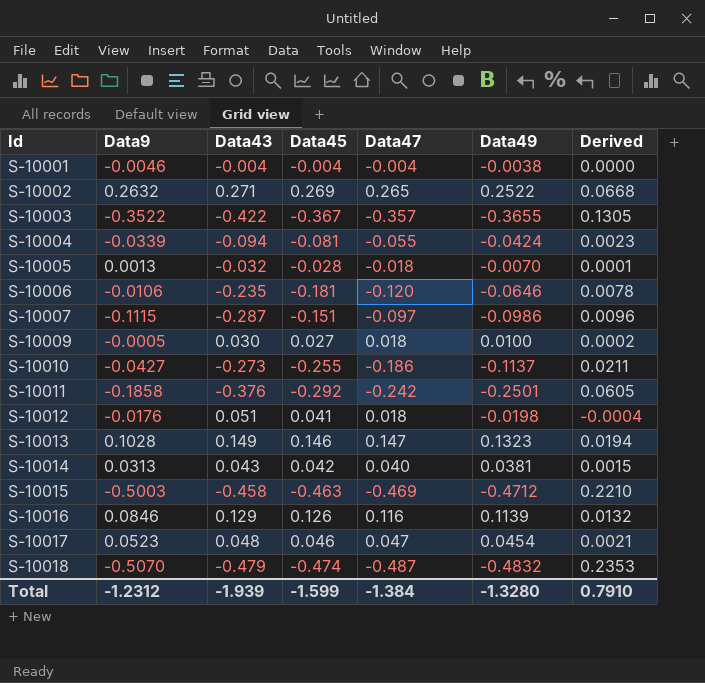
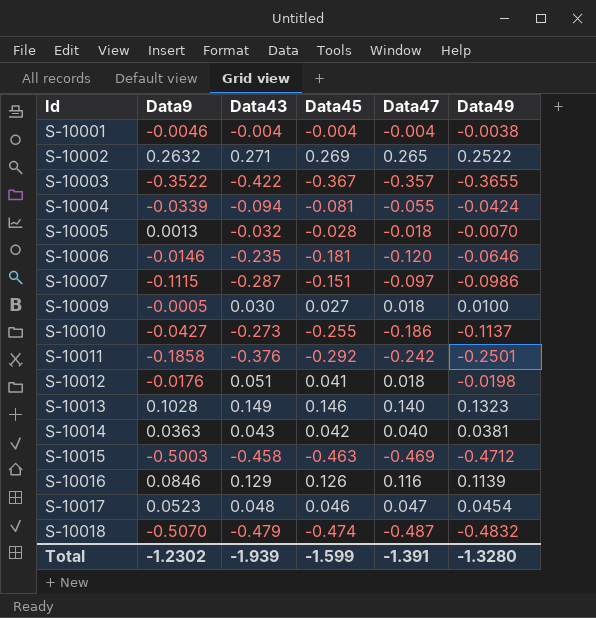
column Derived | formula: [Data47] * [Data49] -> none
S-10006 | Data9: -0.0106 -> -0.0146
S-10013 | Data47: 0.147 -> 0.140
S-10014 | Data9: 0.0313 -> 0.0363
Total | Data9: -1.2312 -> -1.2302
Total | Data47: -1.384 -> -1.391

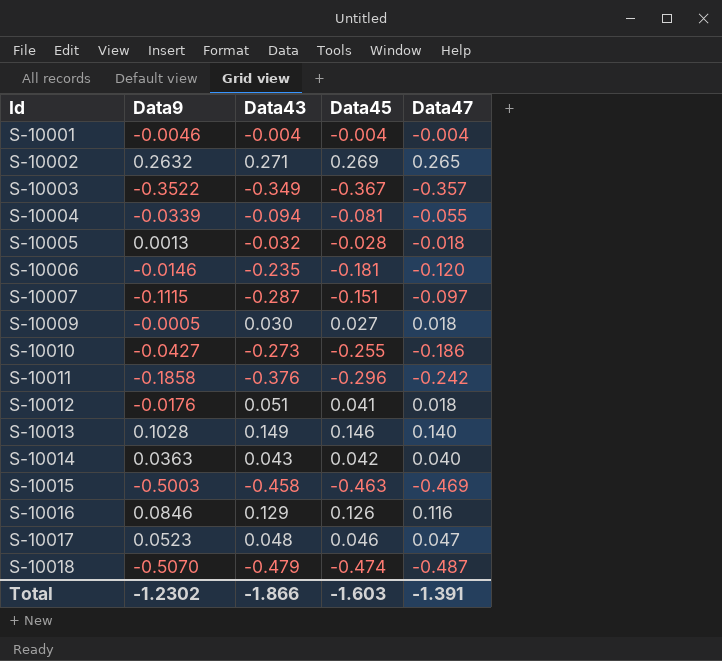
column Data49 | position: 6 -> none
S-10003 | Data43: -0.422 -> -0.349
S-10011 | Data45: -0.292 -> -0.296
Total | Data43: -1.939 -> -1.866
Total | Data45: -1.599 -> -1.603

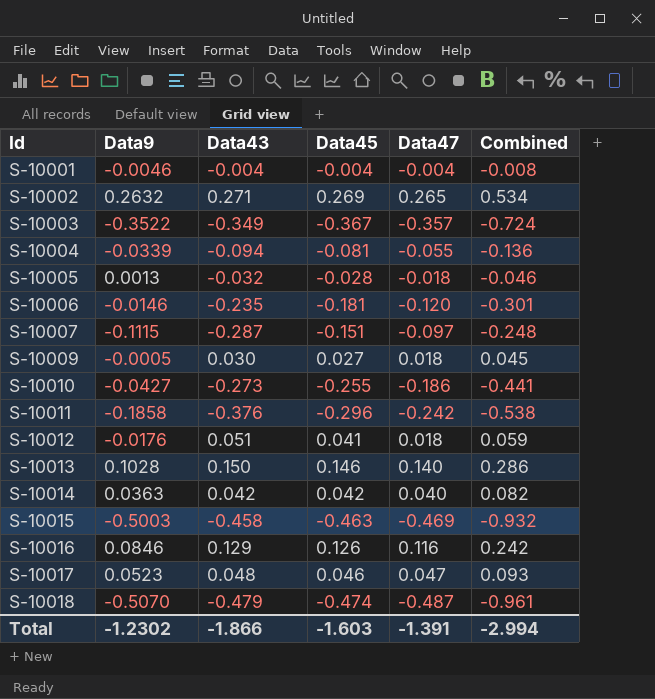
column Combined | formula: none -> [Data45] + [Data47]
S-10013 | Data43: 0.149 -> 0.150
S-10014 | Data43: 0.043 -> 0.042

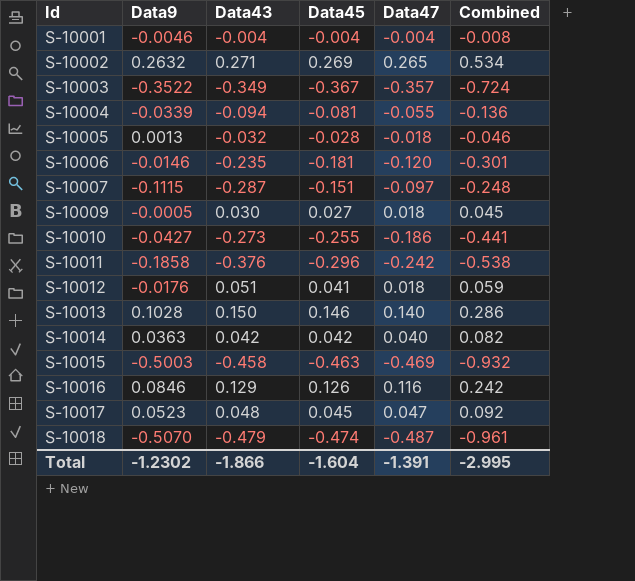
S-10017 | Data45: 0.046 -> 0.045
S-10017 | Combined: 0.093 -> 0.092
Total | Data45: -1.603 -> -1.604
Total | Combined: -2.994 -> -2.995

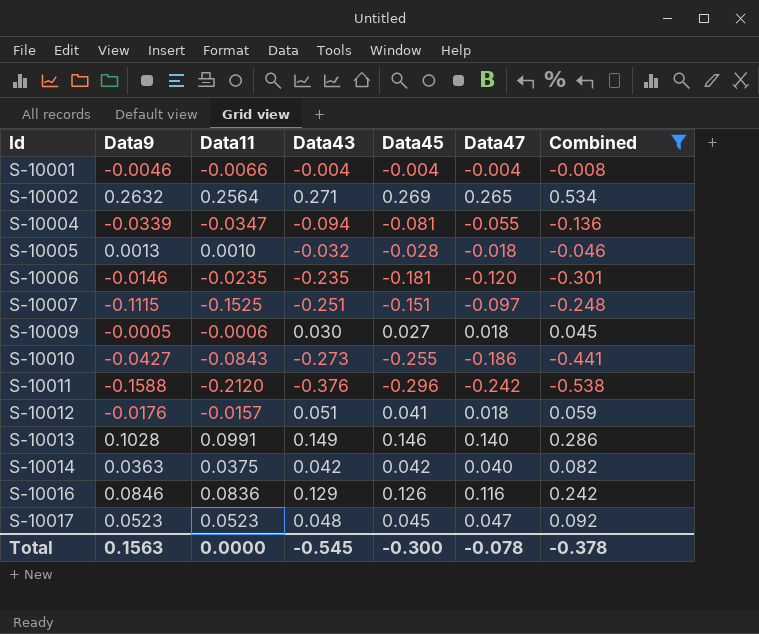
filter: none -> Combined >= -0.538
column Data11 | position: none -> 3
S-10007 | Data43: -0.287 -> -0.251
S-10011 | Data9: -0.1858 -> -0.1588
S-10013 | Data43: 0.150 -> 0.149
Total | Data9: -1.2302 -> 0.1563
Total | Data43: -1.866 -> -0.545
Total | Data45: -1.604 -> -0.300
Total | Data47: -1.391 -> -0.078
Total | Combined: -2.995 -> -0.378

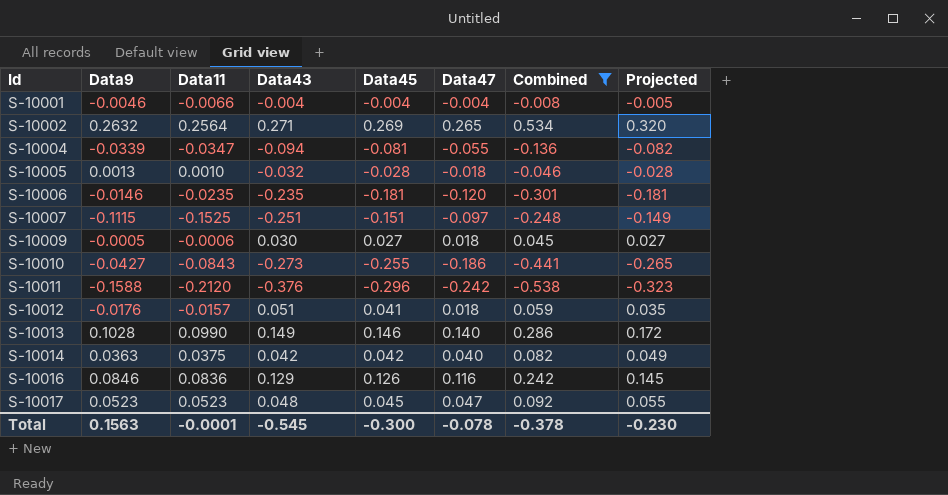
column Projected | formula: none -> [Combined] * 0.6
S-10013 | Data11: 0.0991 -> 0.0990
Total | Data11: 0.0000 -> -0.0001

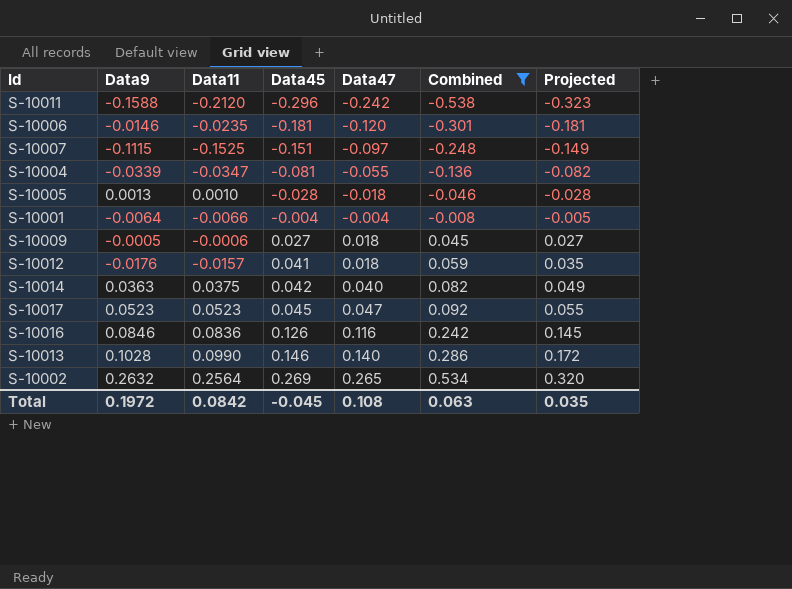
row order: Id ascending -> Data45 ascending
column Data43 | position: 4 -> none
row S-10010: -0.0427 | -0.0843 | -0.273 | -0.255 | -0.186 | -0.441 | -0.265 -> none
S-10001 | Data9: -0.0046 -> -0.0064
Total | Data9: 0.1563 -> 0.1972
Total | Data11: -0.0001 -> 0.0842
Total | Data45: -0.300 -> -0.045
Total | Data47: -0.078 -> 0.108
Total | Combined: -0.378 -> 0.063
Total | Projected: -0.230 -> 0.035

